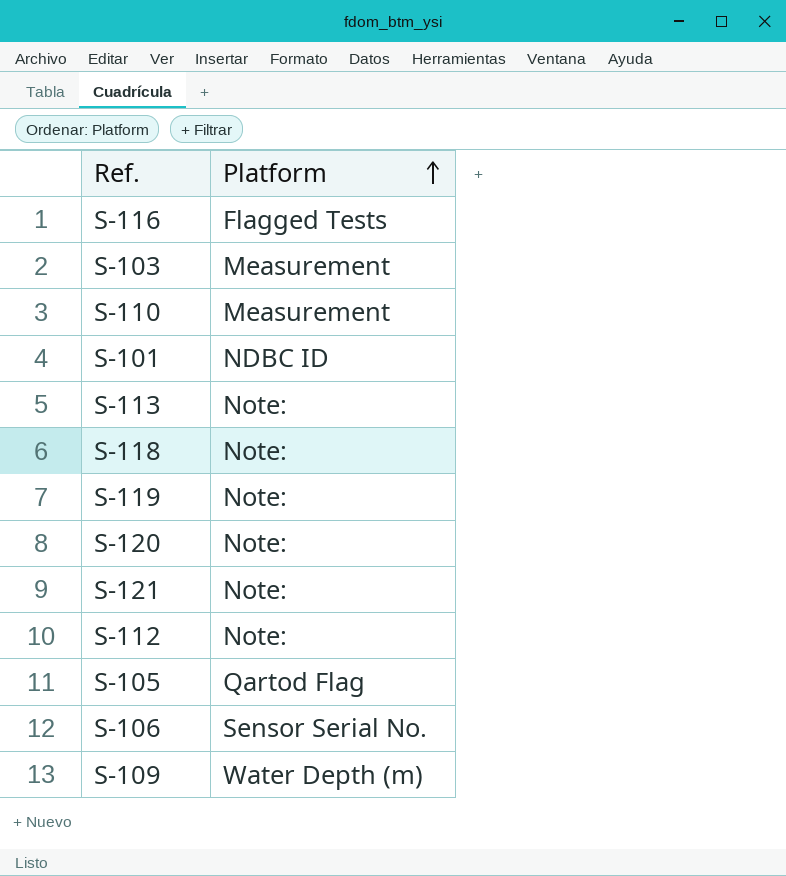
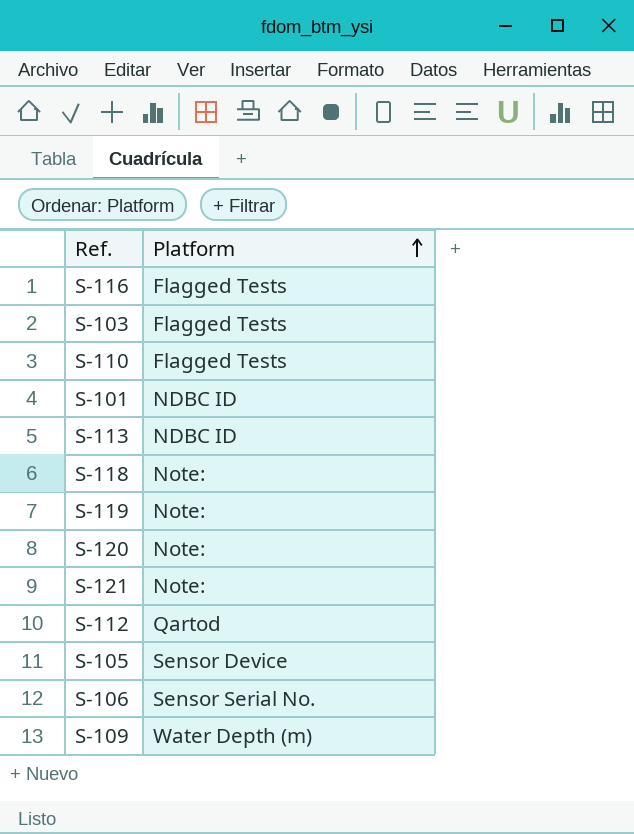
S-103 | Platform: Measurement -> Flagged Tests
S-110 | Platform: Measurement -> Flagged Tests
S-113 | Platform: Note: -> NDBC ID
S-112 | Platform: Note: -> Qartod
S-105 | Platform: Qartod Flag -> Sensor Device

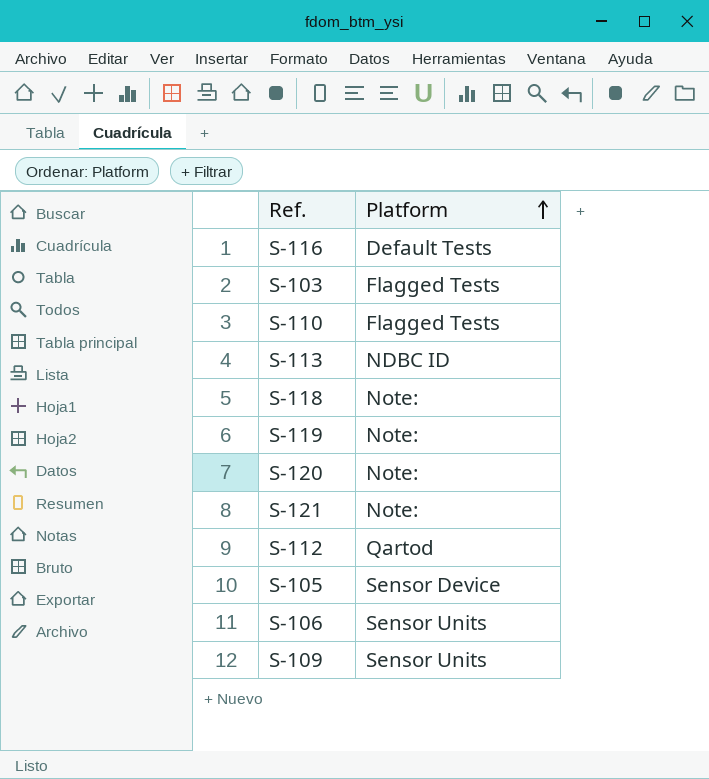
row S-101: NDBC ID -> none
S-116 | Platform: Flagged Tests -> Default Tests
S-106 | Platform: Sensor Serial No. -> Sensor Units
S-109 | Platform: Water Depth (m) -> Sensor Units

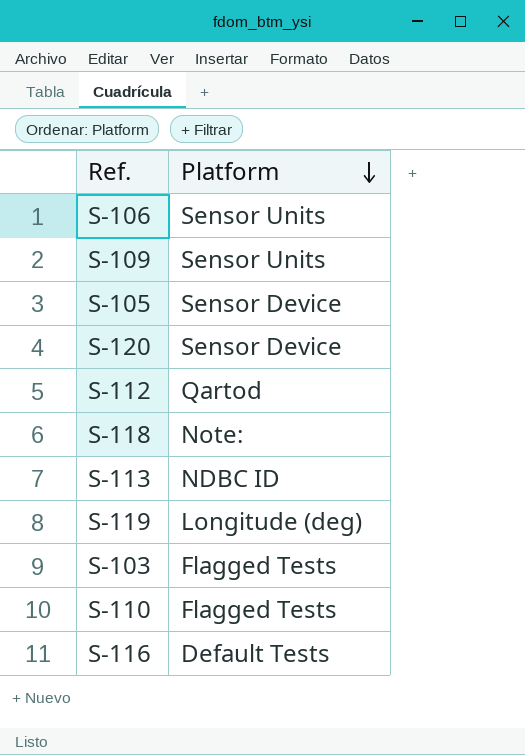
row order: Platform ascending -> Platform descending
row S-121: Note: -> none
S-120 | Platform: Note: -> Sensor Device
S-119 | Platform: Note: -> Longitude (deg)

